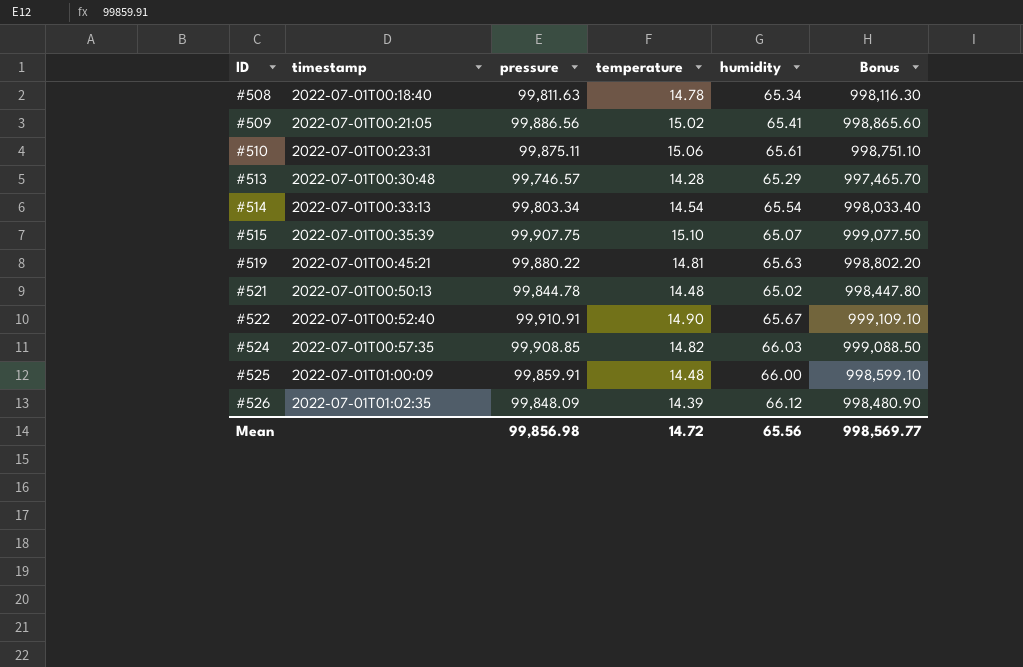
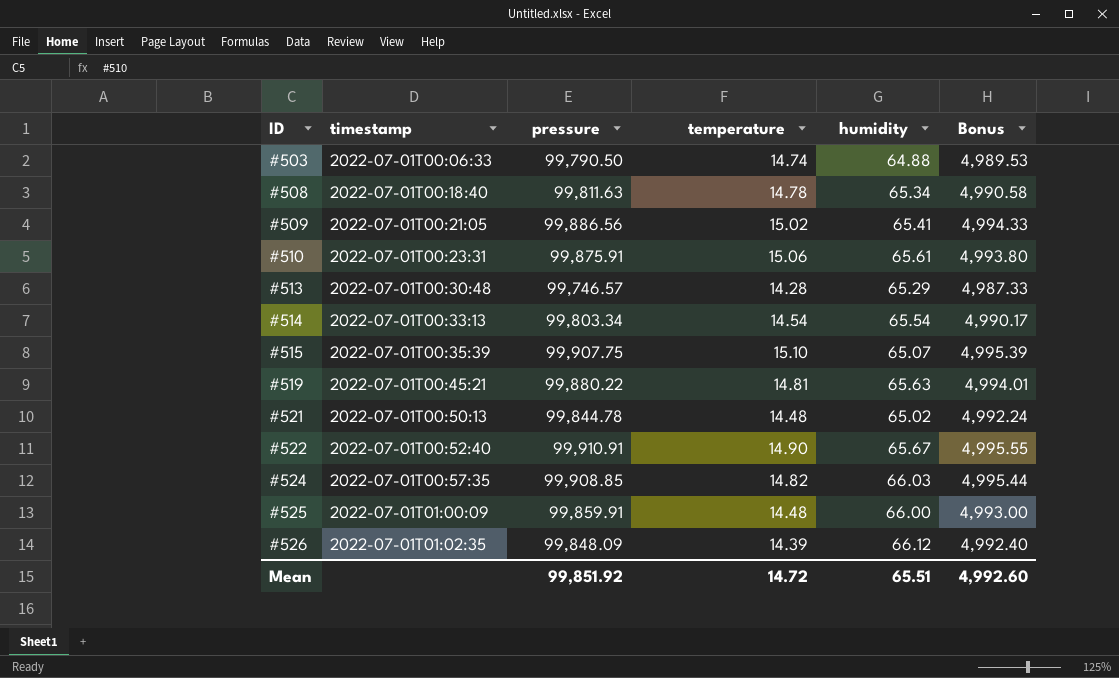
column Bonus | formula: [pressure] * 10 -> [pressure] * 0.05
row #503: none -> 2022-07-01T00:06:33 | 99,790.50 | 14.74 | 64.88 | 4,989.53
#510 | pressure: 99,875.11 -> 99,875.91
Mean | pressure: 99,856.98 -> 99,851.92
Mean | humidity: 65.56 -> 65.51
Mean | Bonus: 998,569.77 -> 4,992.60

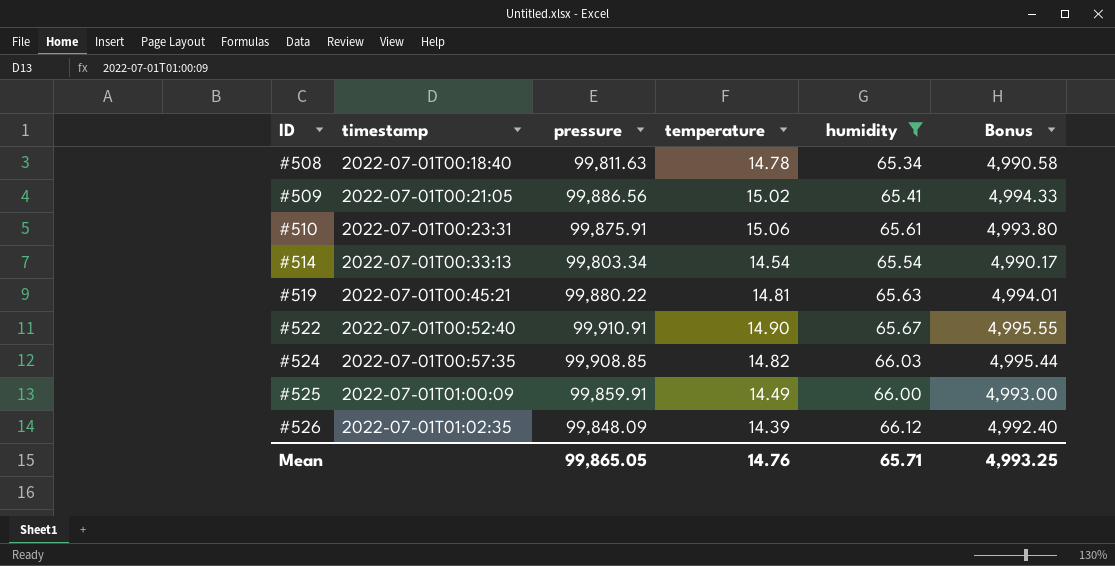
filter: none -> humidity >= 65.34
#525 | temperature: 14.48 -> 14.49
Mean | pressure: 99,851.92 -> 99,865.05
Mean | temperature: 14.72 -> 14.76
Mean | humidity: 65.51 -> 65.71
Mean | Bonus: 4,992.60 -> 4,993.25

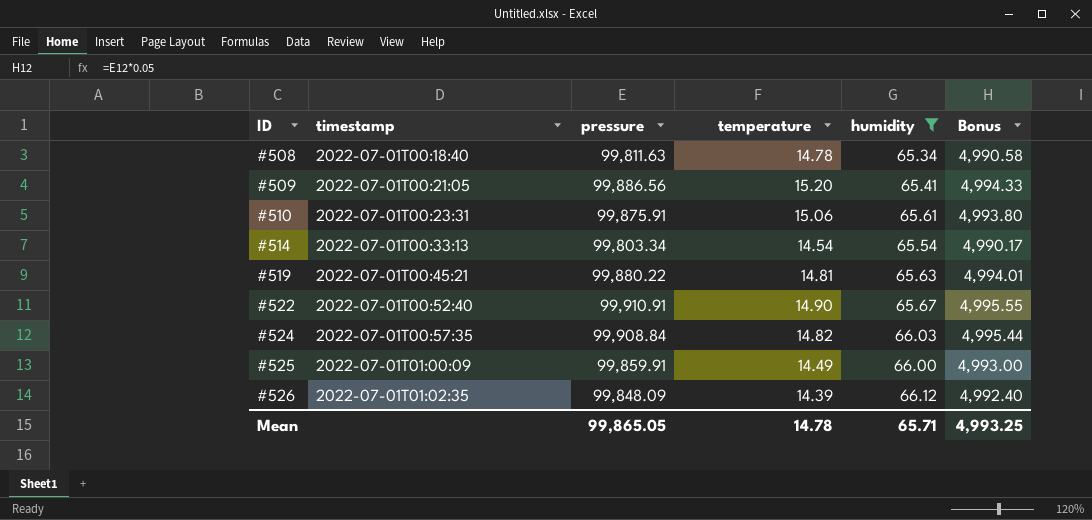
#509 | temperature: 15.02 -> 15.20
#524 | pressure: 99,908.85 -> 99,908.84
Mean | temperature: 14.76 -> 14.78

